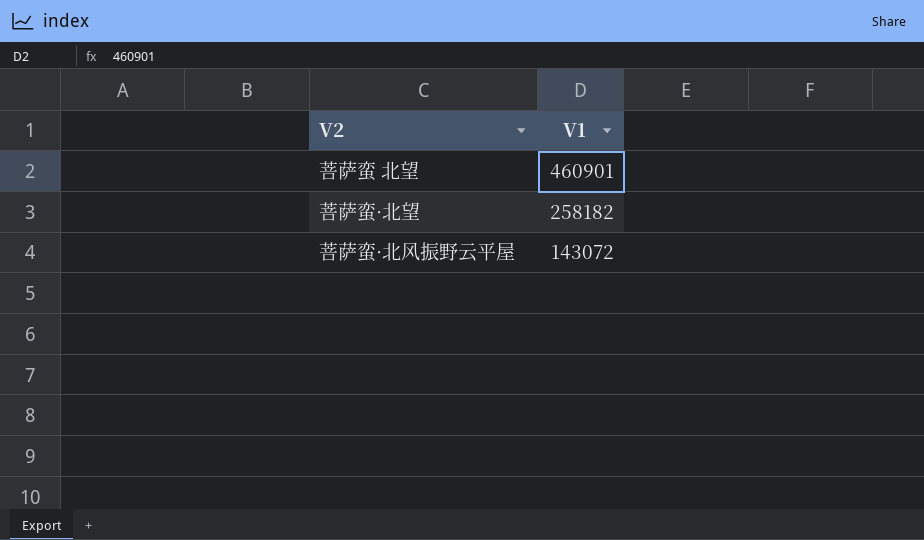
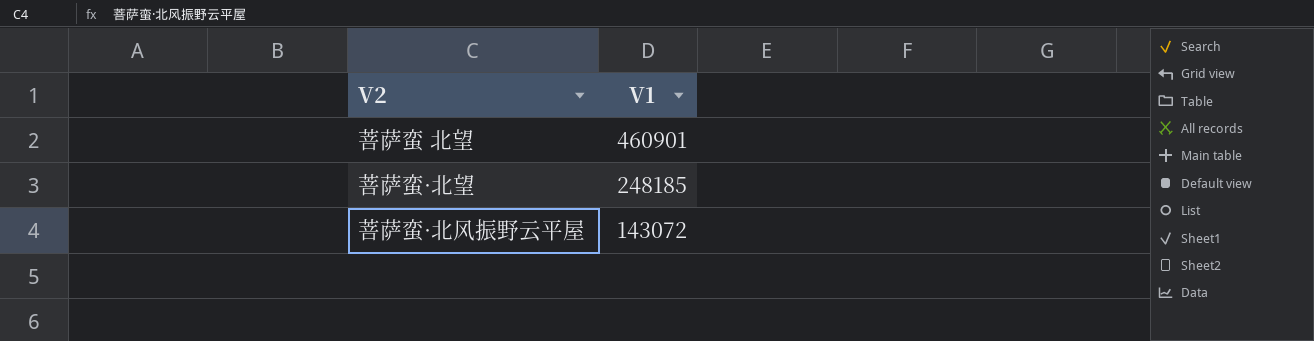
菩萨蛮·北望 | V1: 258182 -> 248185

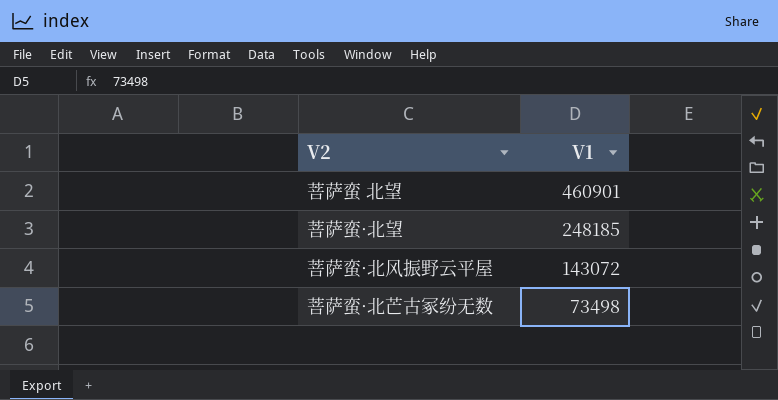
row 菩萨蛮·北芒古冢纷无数: none -> 73498

